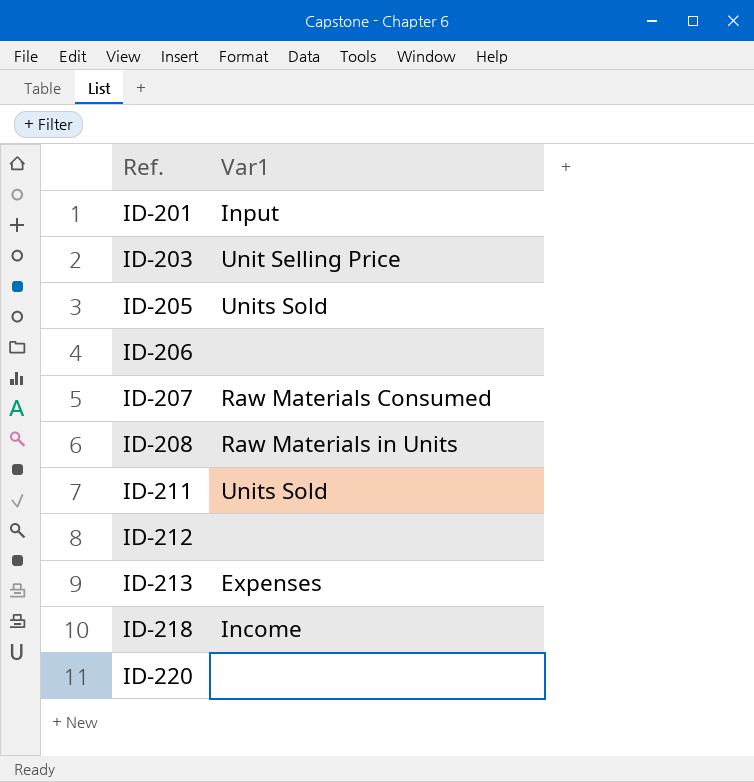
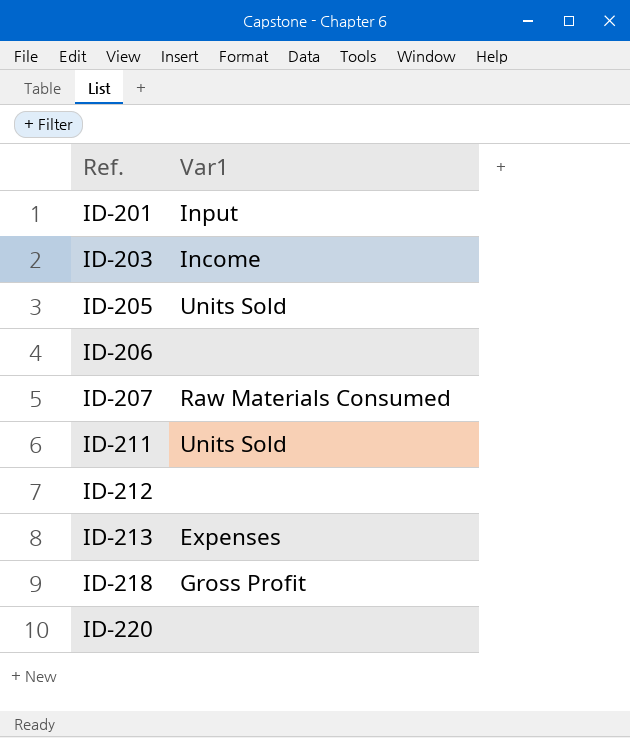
row ID-208: Raw Materials in Units -> none
ID-203 | Var1: Unit Selling Price -> Income
ID-218 | Var1: Income -> Gross Profit

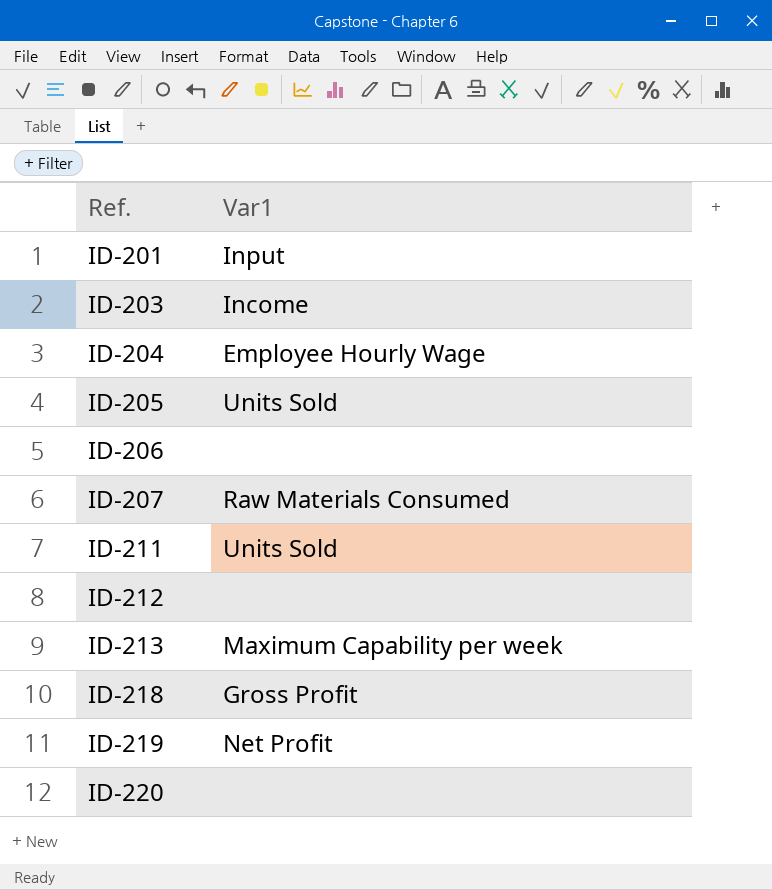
row ID-204: none -> Employee Hourly Wage
ID-213 | Var1: Expenses -> Maximum Capability per week
row ID-219: none -> Net Profit

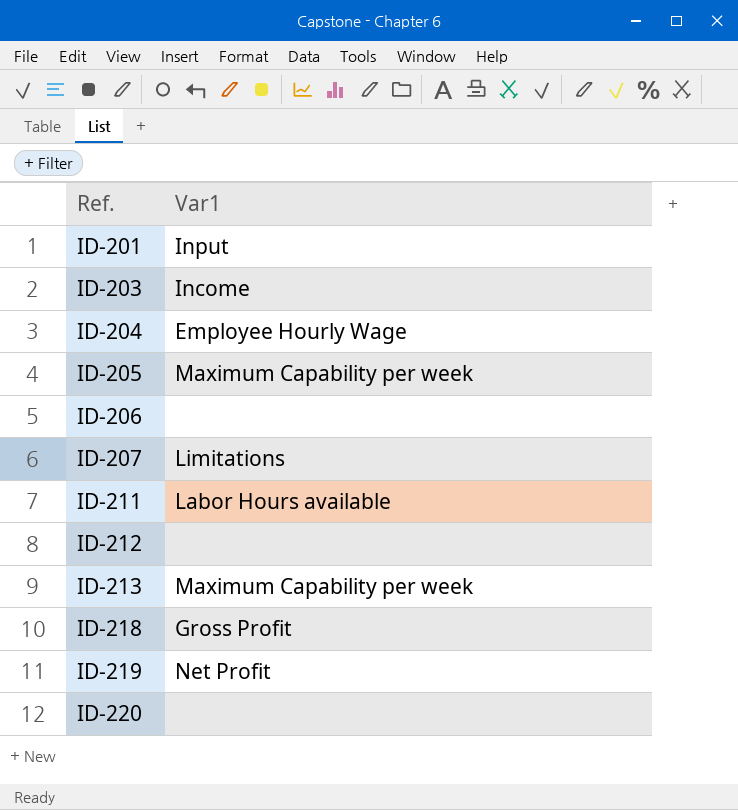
ID-205 | Var1: Units Sold -> Maximum Capability per week
ID-207 | Var1: Raw Materials Consumed -> Limitations
ID-211 | Var1: Units Sold -> Labor Hours available

